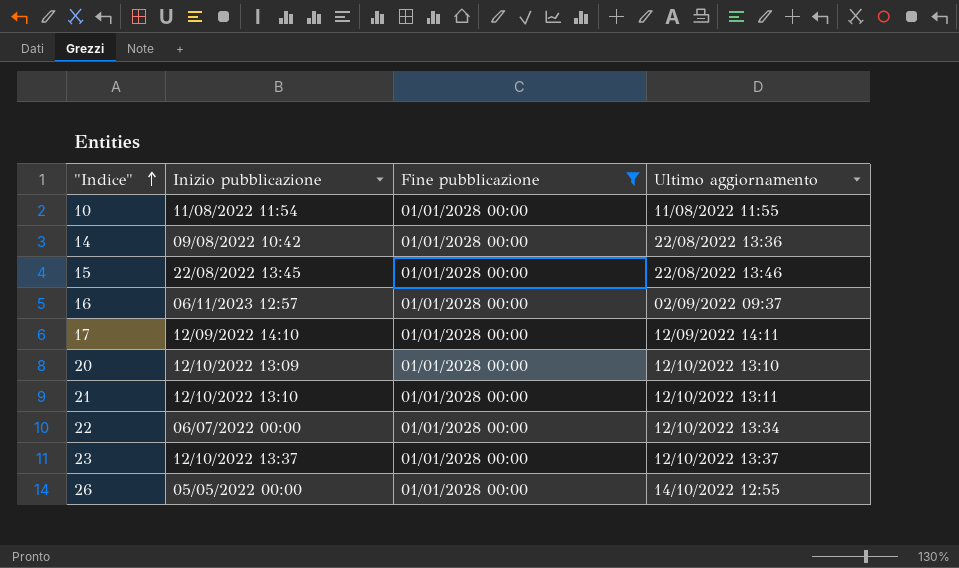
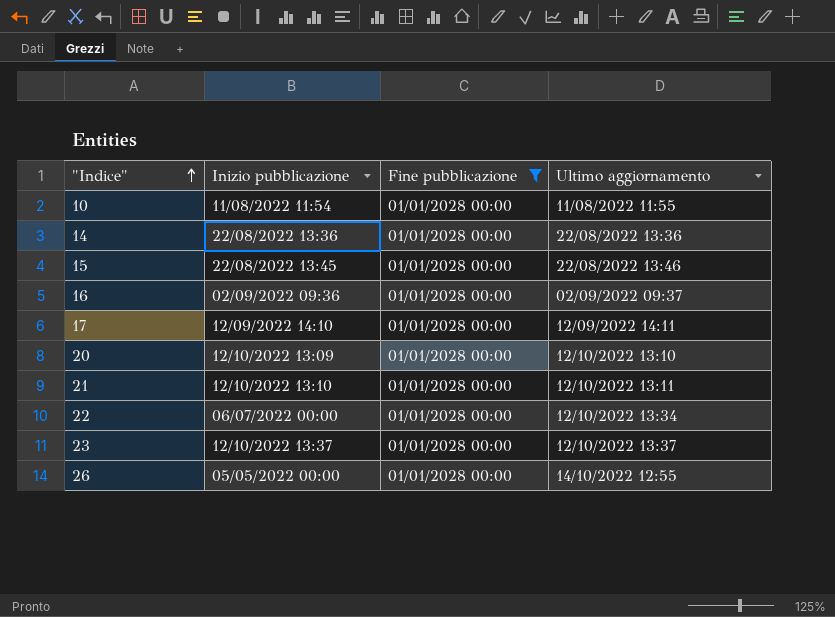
14 | Inizio pubblicazione: 09/08/2022 10:42 -> 22/08/2022 13:36
16 | Inizio pubblicazione: 06/11/2023 12:57 -> 02/09/2022 09:36

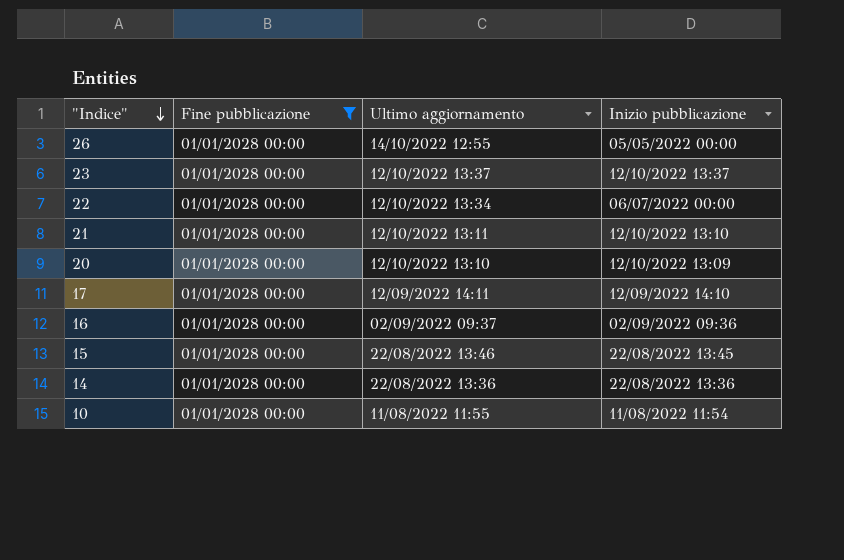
row order: "Indice" ascending -> "Indice" descending
column Inizio pubblicazione | position: 2 -> 4

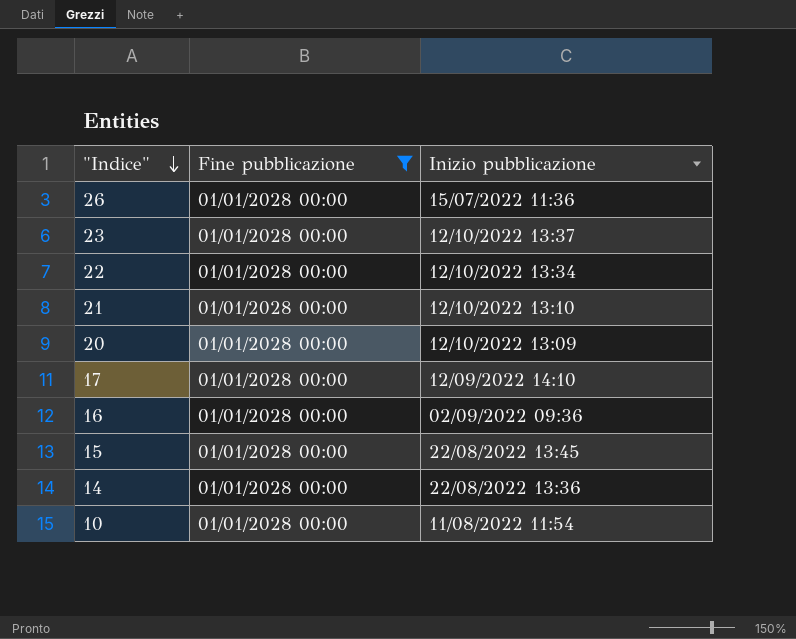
column Ultimo aggiornamento | position: 3 -> none
26 | Inizio pubblicazione: 05/05/2022 00:00 -> 15/07/2022 11:36
22 | Inizio pubblicazione: 06/07/2022 00:00 -> 12/10/2022 13:34

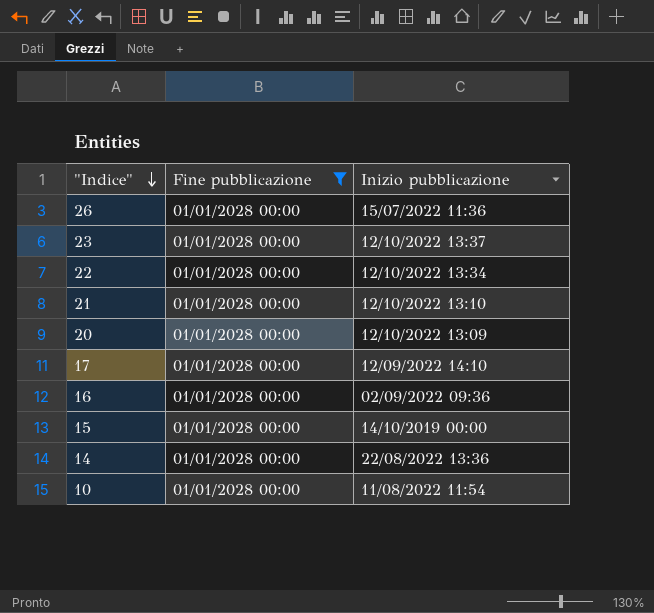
15 | Inizio pubblicazione: 22/08/2022 13:45 -> 14/10/2019 00:00

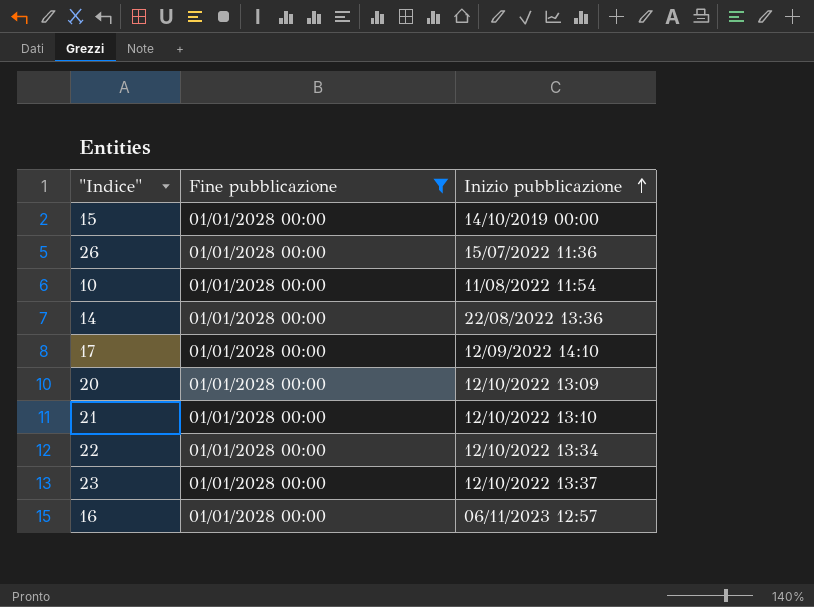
row order: "Indice" descending -> Inizio pubblicazione ascending
16 | Inizio pubblicazione: 02/09/2022 09:36 -> 06/11/2023 12:57

